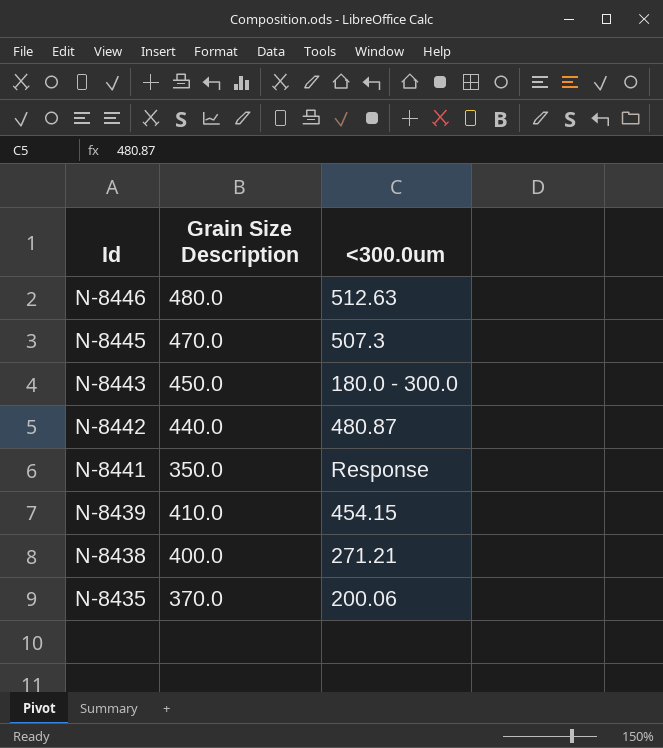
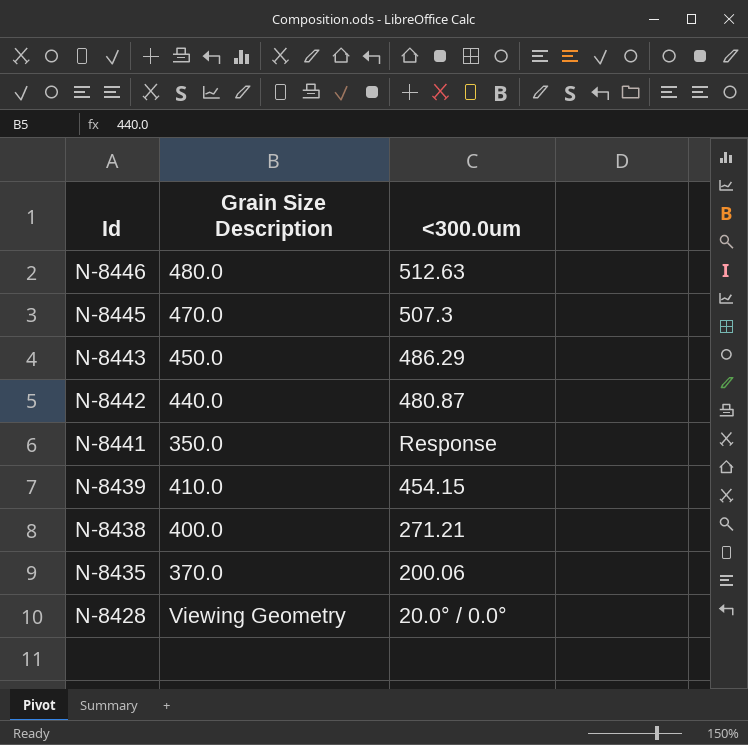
N-8443 | <300.0um: 180.0 - 300.0 -> 486.29
row N-8428: none -> Viewing Geometry | 20.0° / 0.0°

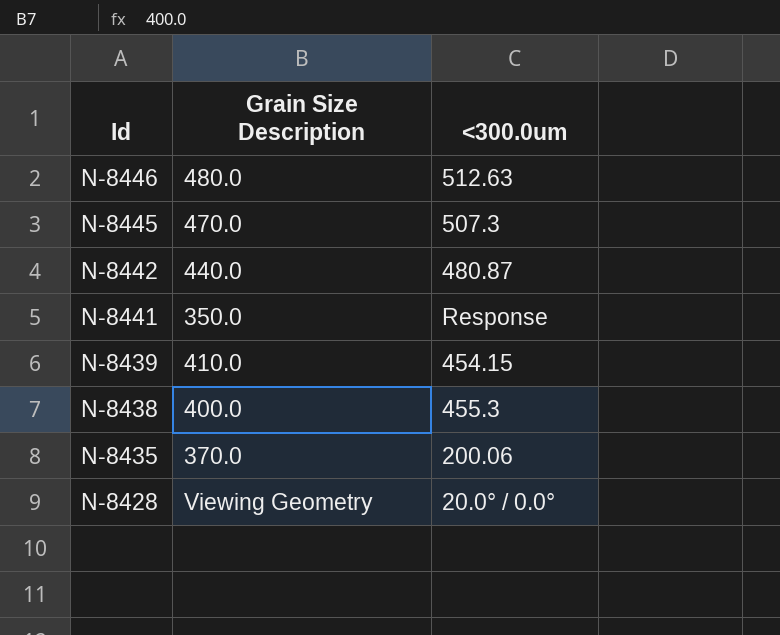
row N-8443: 450.0 | 486.29 -> none
N-8438 | <300.0um: 271.21 -> 455.3

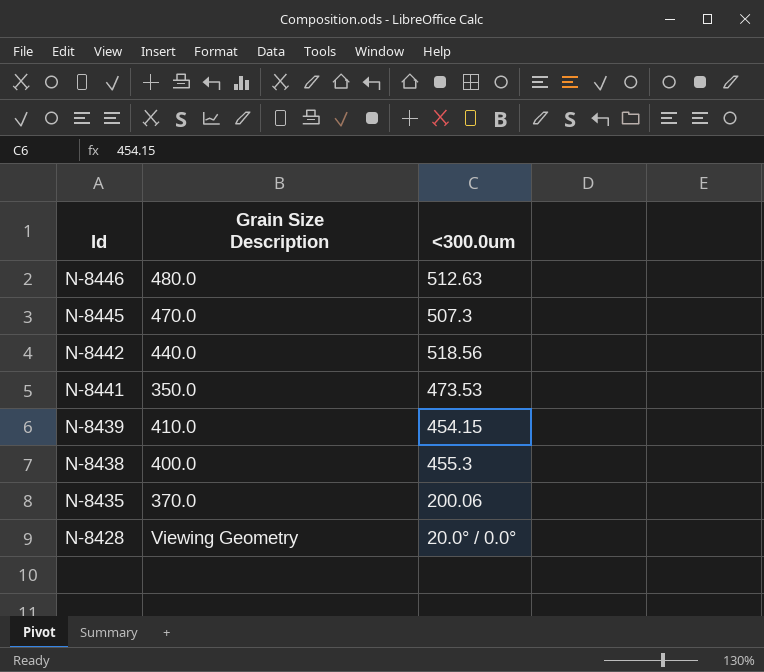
N-8442 | <300.0um: 480.87 -> 518.56
N-8441 | <300.0um: Response -> 473.53

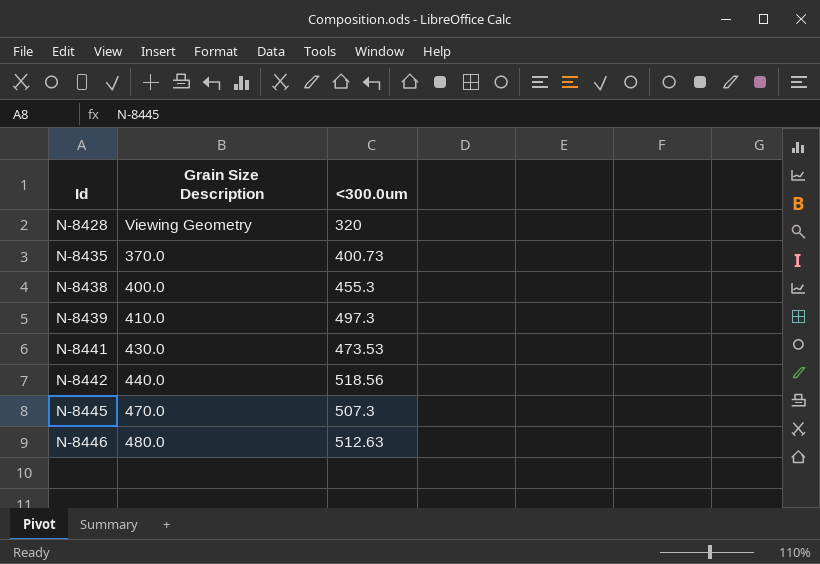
row order: Id descending -> Id ascending
N-8428 | <300.0um: 20.0° / 0.0° -> 320
N-8435 | <300.0um: 200.06 -> 400.73
N-8439 | <300.0um: 454.15 -> 497.3
N-8441 | Grain Size Description: 350.0 -> 430.0

